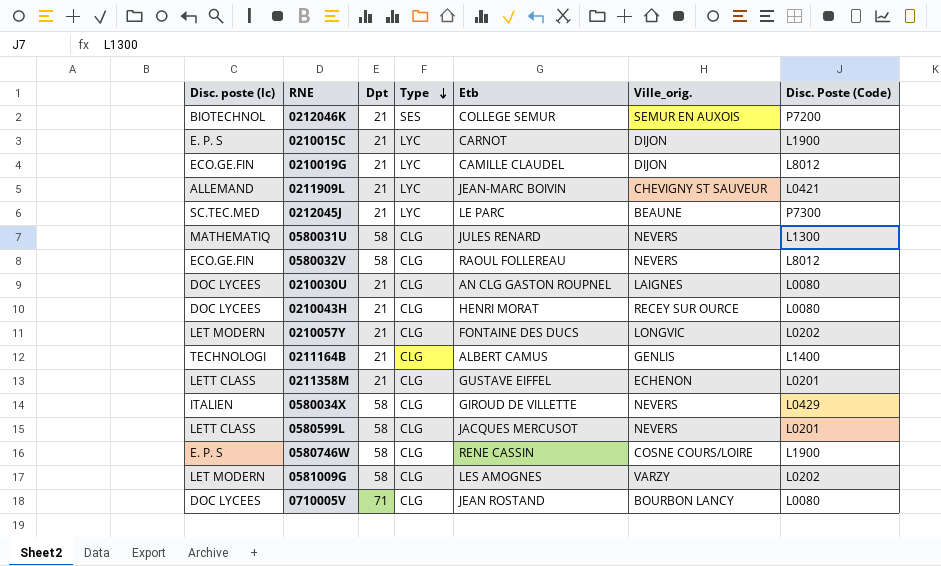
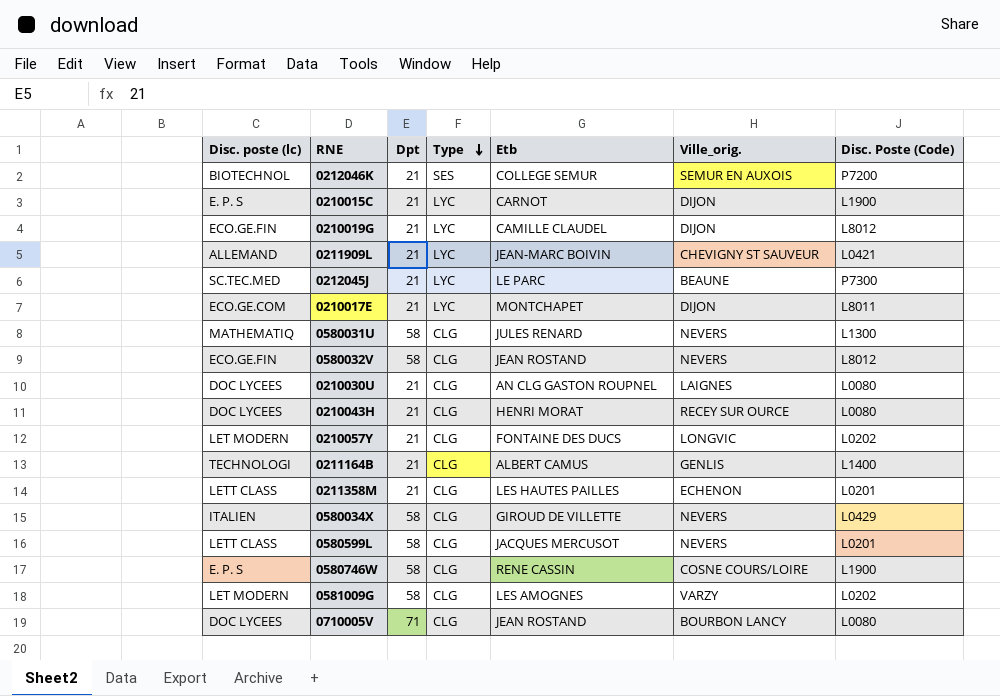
row 0210017E: none -> ECO.GE.COM | 21 | LYC | MONTCHAPET | DIJON | L8011
0580032V | Etb: RAOUL FOLLEREAU -> JEAN ROSTAND
0211358M | Etb: GUSTAVE EIFFEL -> LES HAUTES PAILLES

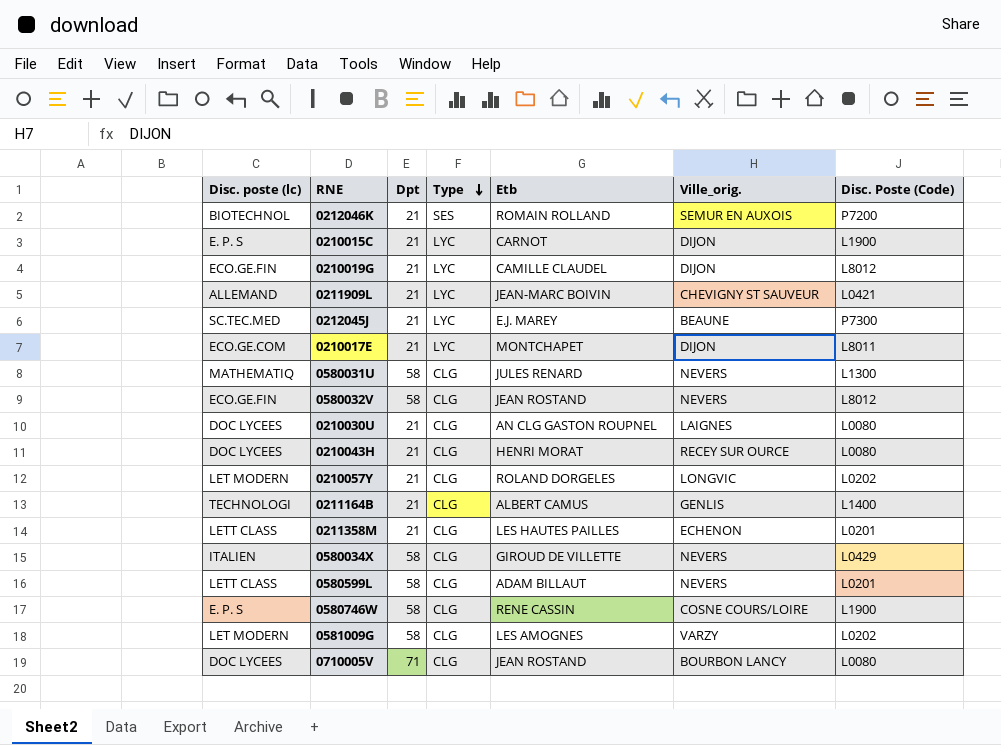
0212046K | Etb: COLLEGE SEMUR -> ROMAIN ROLLAND
0212045J | Etb: LE PARC -> E.J. MAREY
0210057Y | Etb: FONTAINE DES DUCS -> ROLAND DORGELES
0580599L | Etb: JACQUES MERCUSOT -> ADAM BILLAUT

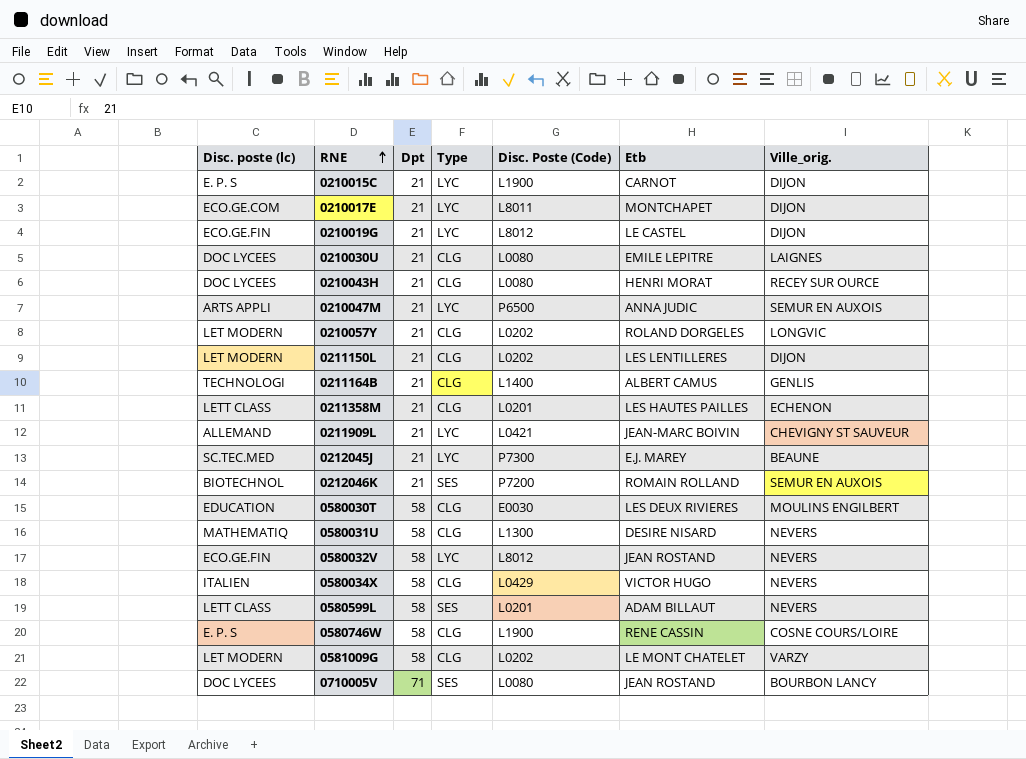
row order: Type descending -> RNE ascending
column Disc. Poste (Code) | position: 7 -> 5
0210019G | Etb: CAMILLE CLAUDEL -> LE CASTEL
0210030U | Etb: AN CLG GASTON ROUPNEL -> EMILE LEPITRE
row 0210047M: none -> ARTS APPLI | 21 | LYC | P6500 | ANNA JUDIC | SEMUR EN AUXOIS
row 0211150L: none -> LET MODERN | 21 | CLG | L0202 | LES LENTILLERES | DIJON
row 0580030T: none -> EDUCATION | 58 | CLG | E0030 | LES DEUX RIVIERES | MOULINS ENGILBERT
0580031U | Etb: JULES RENARD -> DESIRE NISARD
0580032V | Type: CLG -> LYC
0580034X | Etb: GIROUD DE VILLETTE -> VICTOR HUGO
0580599L | Type: CLG -> SES
0581009G | Etb: LES AMOGNES -> LE MONT CHATELET
0710005V | Type: CLG -> SES

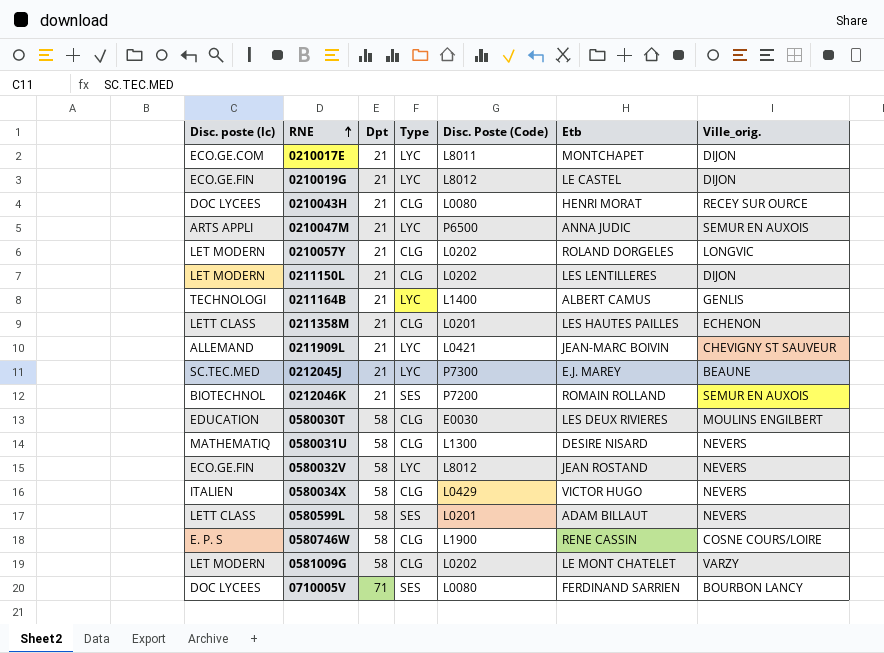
row 0210015C: E. P. S | 21 | LYC | L1900 | CARNOT | DIJON -> none
row 0210030U: DOC LYCEES | 21 | CLG | L0080 | EMILE LEPITRE | LAIGNES -> none
0211164B | Type: CLG -> LYC
0710005V | Etb: JEAN ROSTAND -> FERDINAND SARRIEN

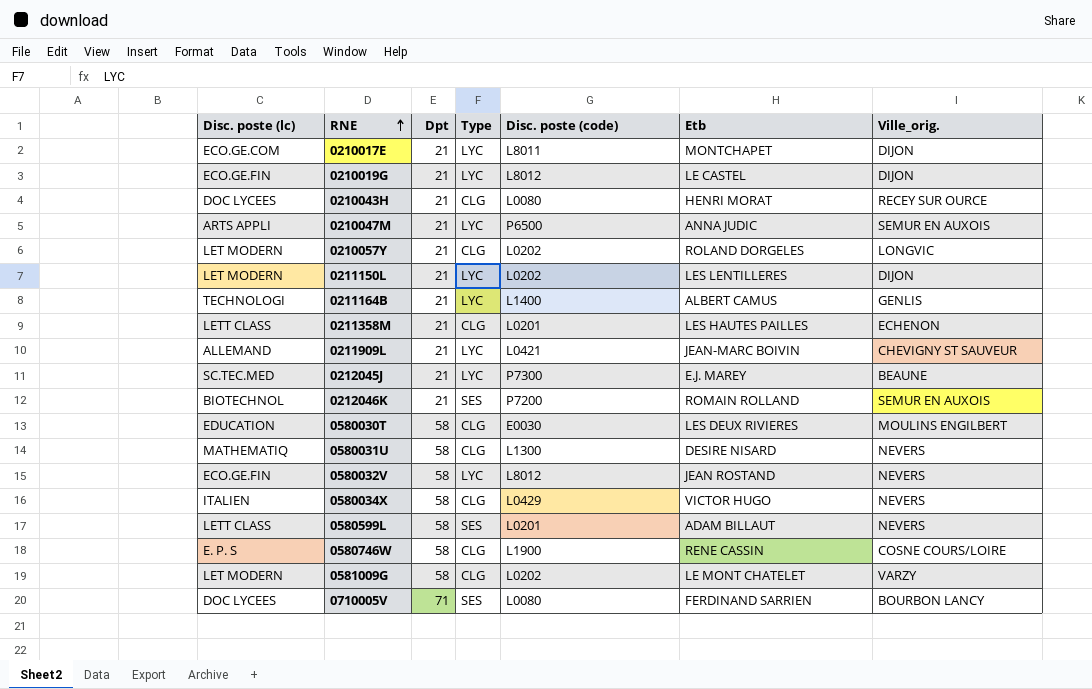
column name: Disc. Poste (Code) -> Disc. poste (code)
0211150L | Type: CLG -> LYC

